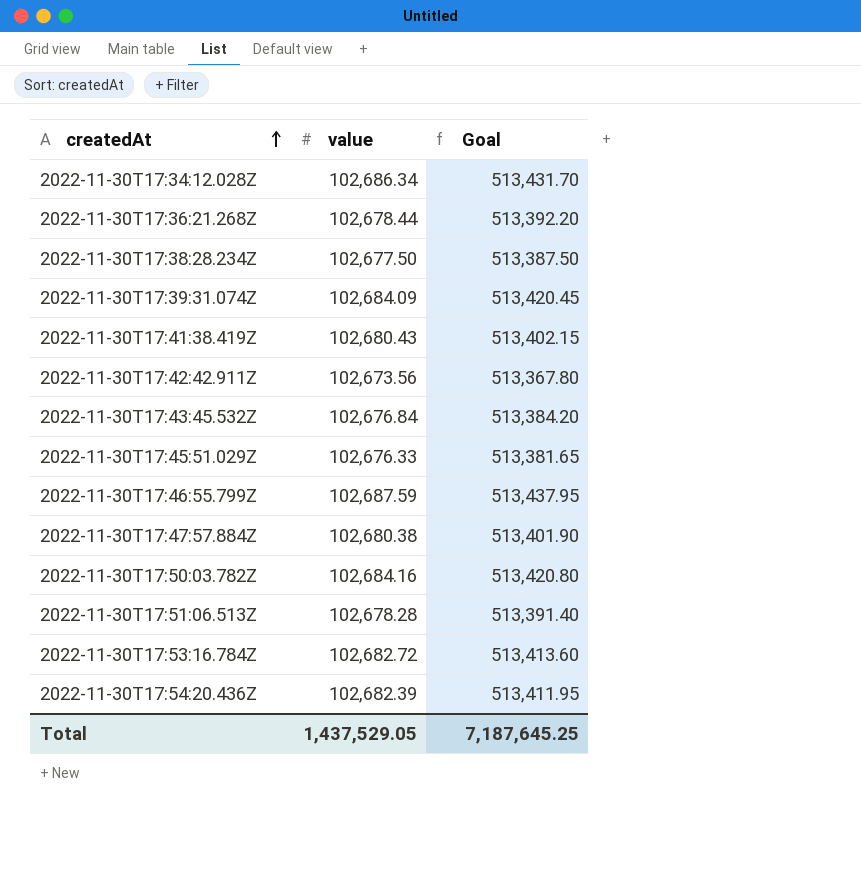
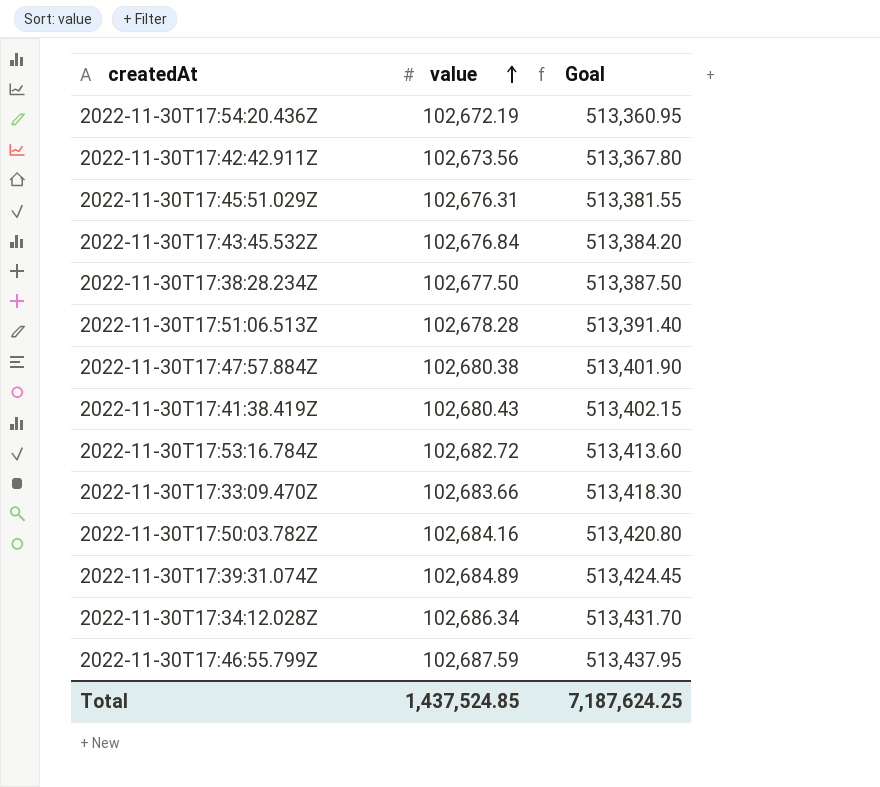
row order: createdAt ascending -> value ascending
row 2022-11-30T17:36:21.268Z: 102,678.44 | 513,392.20 -> none
2022-11-30T17:54:20.436Z | value: 102,682.39 -> 102,672.19
2022-11-30T17:54:20.436Z | Goal: 513,411.95 -> 513,360.95
2022-11-30T17:45:51.029Z | value: 102,676.33 -> 102,676.31
2022-11-30T17:45:51.029Z | Goal: 513,381.65 -> 513,381.55
row 2022-11-30T17:33:09.470Z: none -> 102,683.66 | 513,418.30
2022-11-30T17:39:31.074Z | value: 102,684.09 -> 102,684.89
2022-11-30T17:39:31.074Z | Goal: 513,420.45 -> 513,424.45
Total | value: 1,437,529.05 -> 1,437,524.85
Total | Goal: 7,187,645.25 -> 7,187,624.25

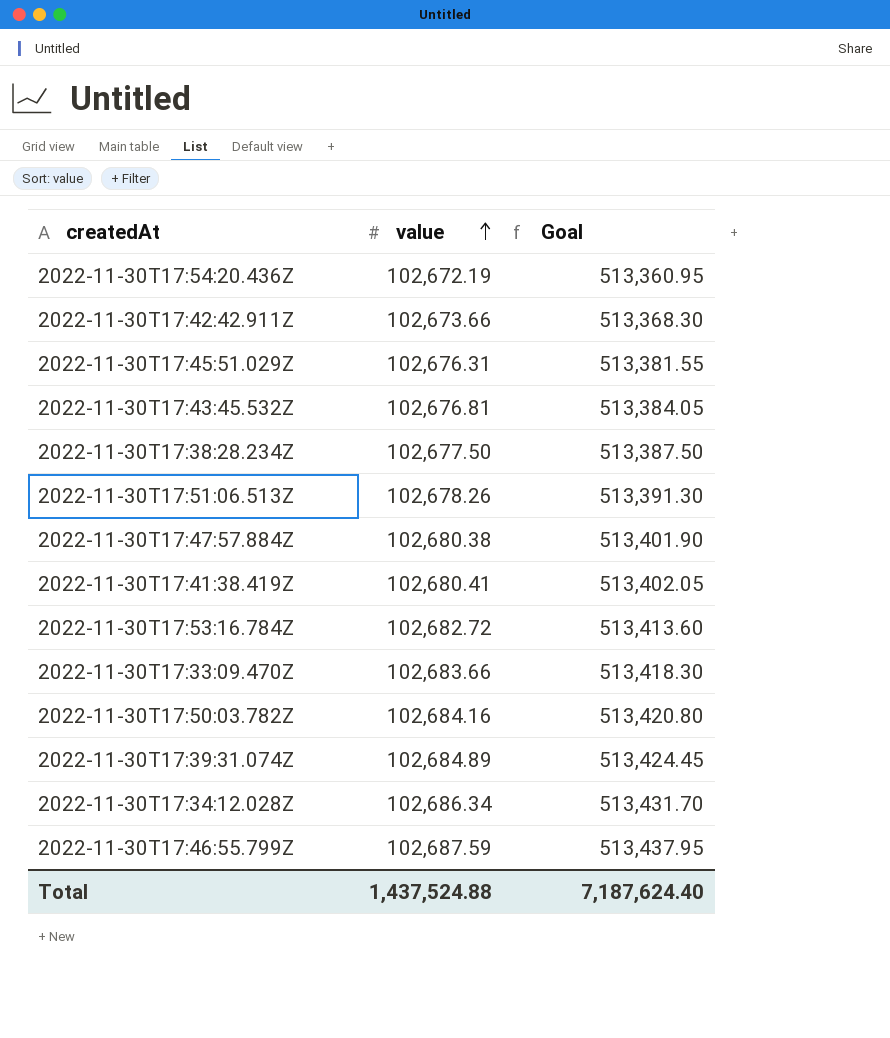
2022-11-30T17:42:42.911Z | value: 102,673.56 -> 102,673.66
2022-11-30T17:42:42.911Z | Goal: 513,367.80 -> 513,368.30
2022-11-30T17:43:45.532Z | value: 102,676.84 -> 102,676.81
2022-11-30T17:43:45.532Z | Goal: 513,384.20 -> 513,384.05
2022-11-30T17:51:06.513Z | value: 102,678.28 -> 102,678.26
2022-11-30T17:51:06.513Z | Goal: 513,391.40 -> 513,391.30
2022-11-30T17:41:38.419Z | value: 102,680.43 -> 102,680.41
2022-11-30T17:41:38.419Z | Goal: 513,402.15 -> 513,402.05
Total | value: 1,437,524.85 -> 1,437,524.88
Total | Goal: 7,187,624.25 -> 7,187,624.40

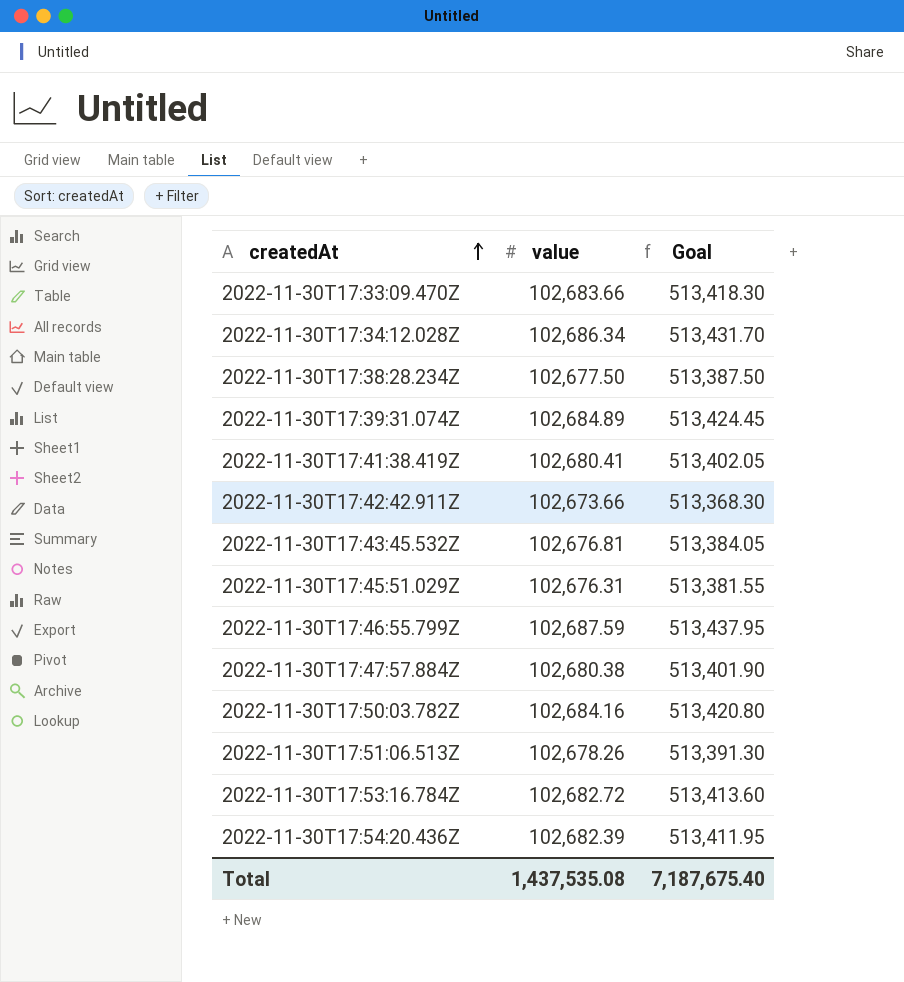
row order: value ascending -> createdAt ascending
2022-11-30T17:54:20.436Z | value: 102,672.19 -> 102,682.39
2022-11-30T17:54:20.436Z | Goal: 513,360.95 -> 513,411.95
Total | value: 1,437,524.88 -> 1,437,535.08
Total | Goal: 7,187,624.40 -> 7,187,675.40

